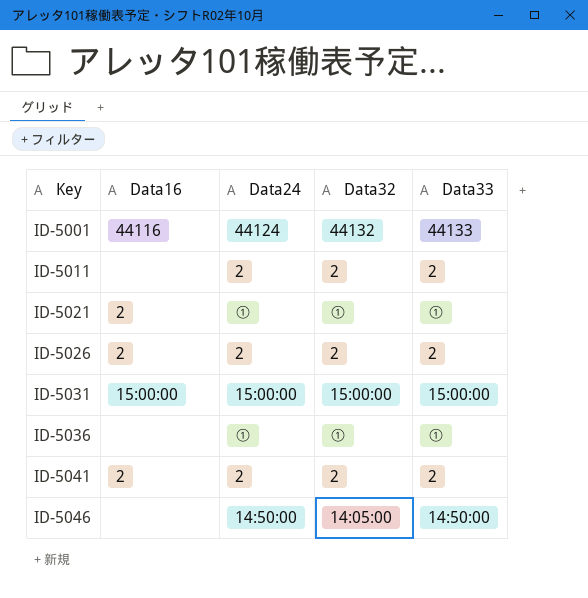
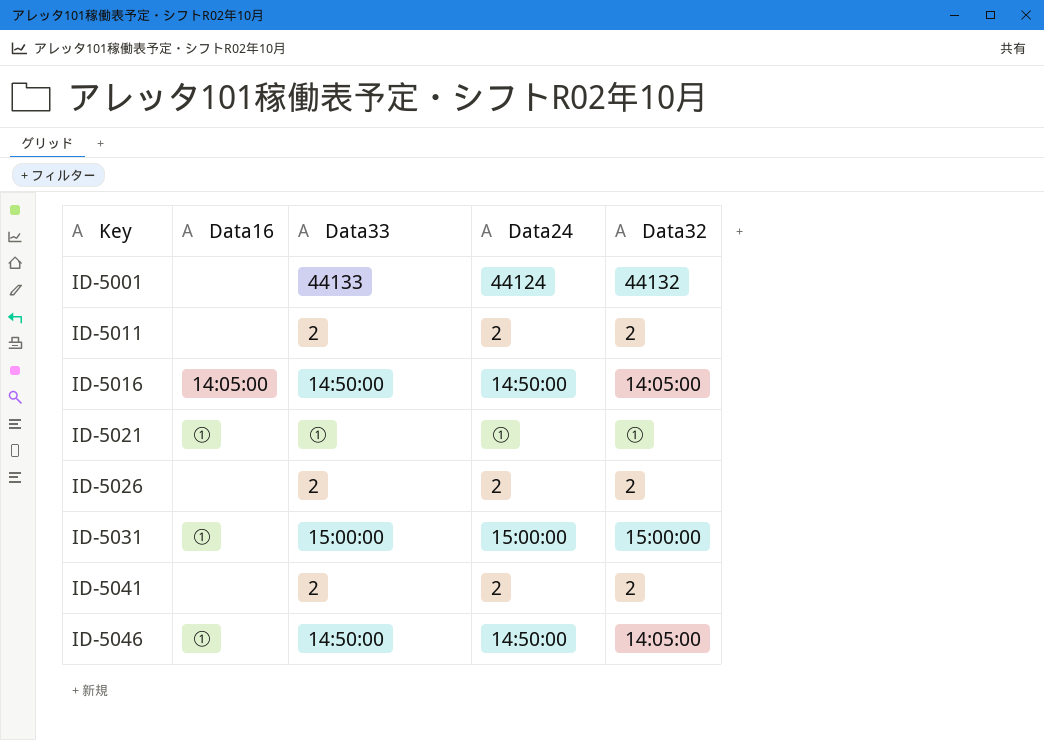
column Data33 | position: 5 -> 3
row ID-5036: none | ① | ① | ① -> none
ID-5001 | Data16: 44116 -> none
row ID-5016: none -> 14:05:00 | 14:50:00 | 14:50:00 | 14:05:00
ID-5021 | Data16: 2 -> ①
ID-5026 | Data16: 2 -> none
ID-5031 | Data16: 15:00:00 -> ①
ID-5041 | Data16: 2 -> none
ID-5046 | Data16: none -> ①

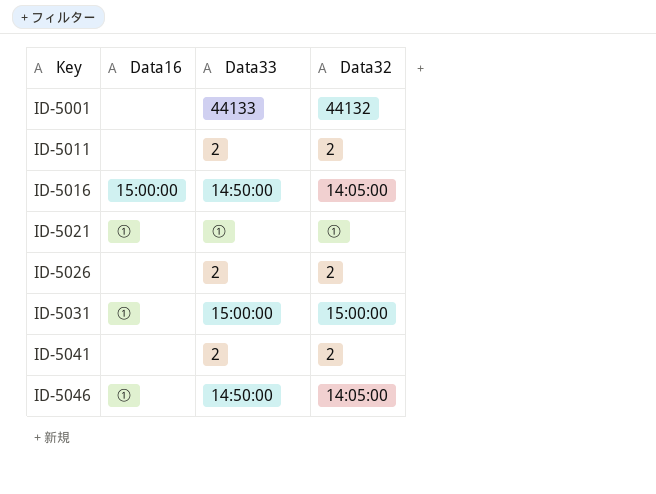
column Data24 | position: 4 -> none
ID-5016 | Data16: 14:05:00 -> 15:00:00

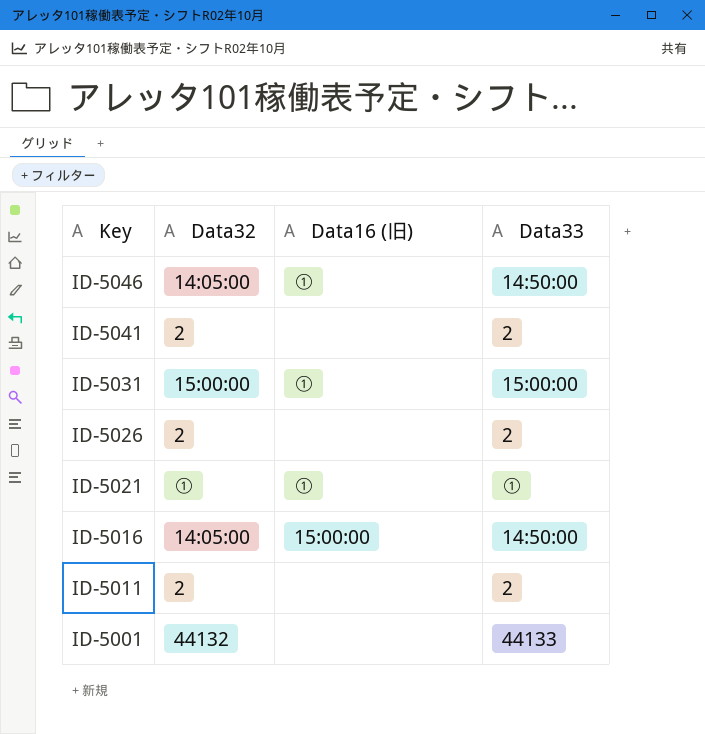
row order: Key ascending -> Key descending
column Data32 | position: 4 -> 2
column name: Data16 -> Data16 (旧)

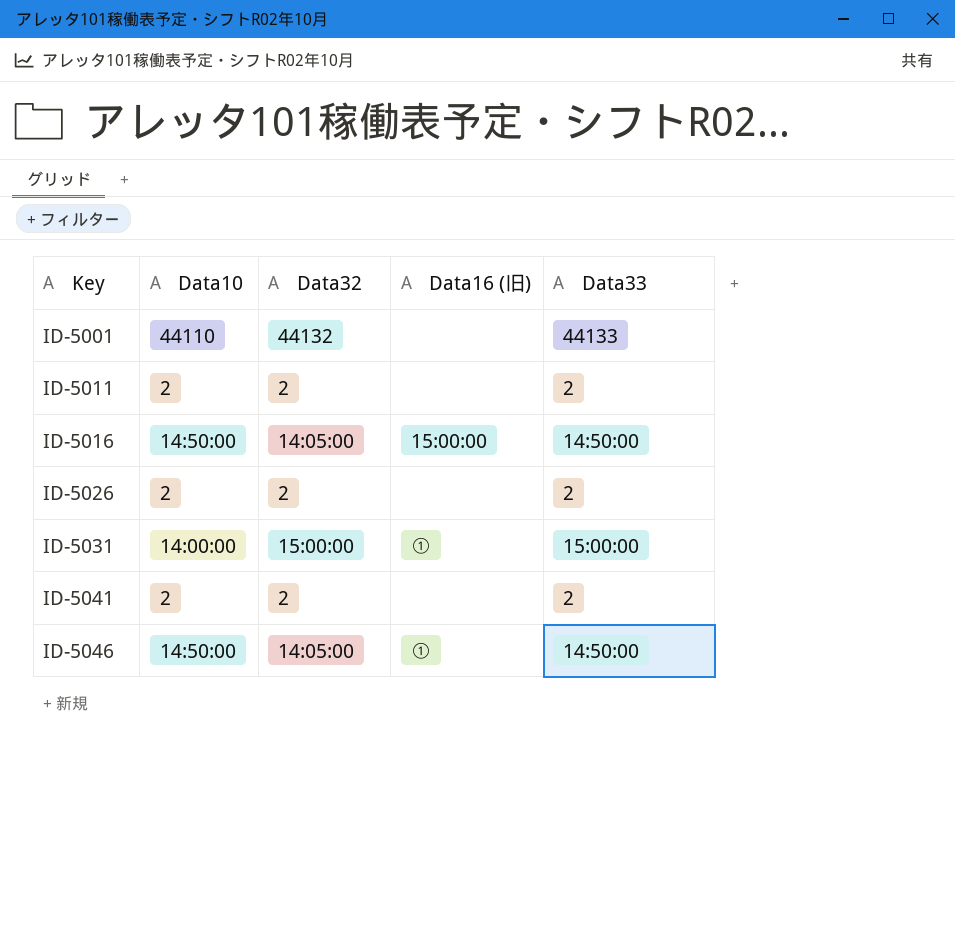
row order: Key descending -> Key ascending
column Data10 | position: none -> 2
row ID-5021: ① | ① | ① -> none

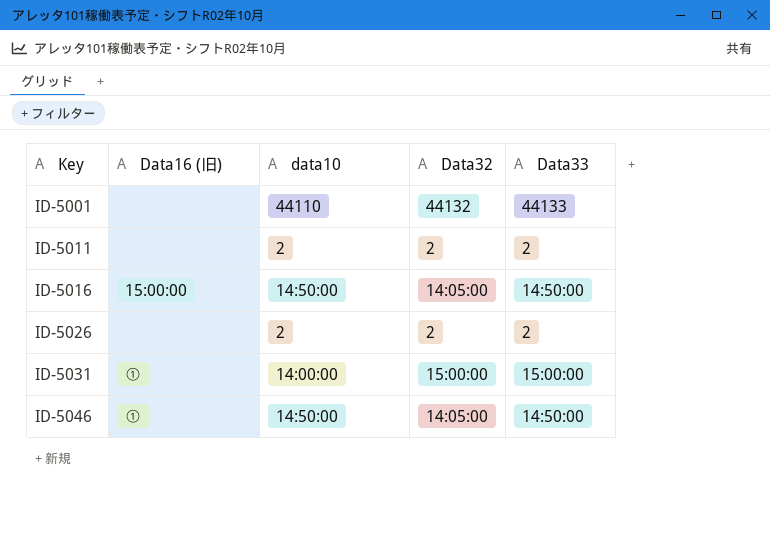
column Data16 (旧) | position: 4 -> 2
column name: Data10 -> data10
row ID-5041: 2 | 2 | none | 2 -> none

